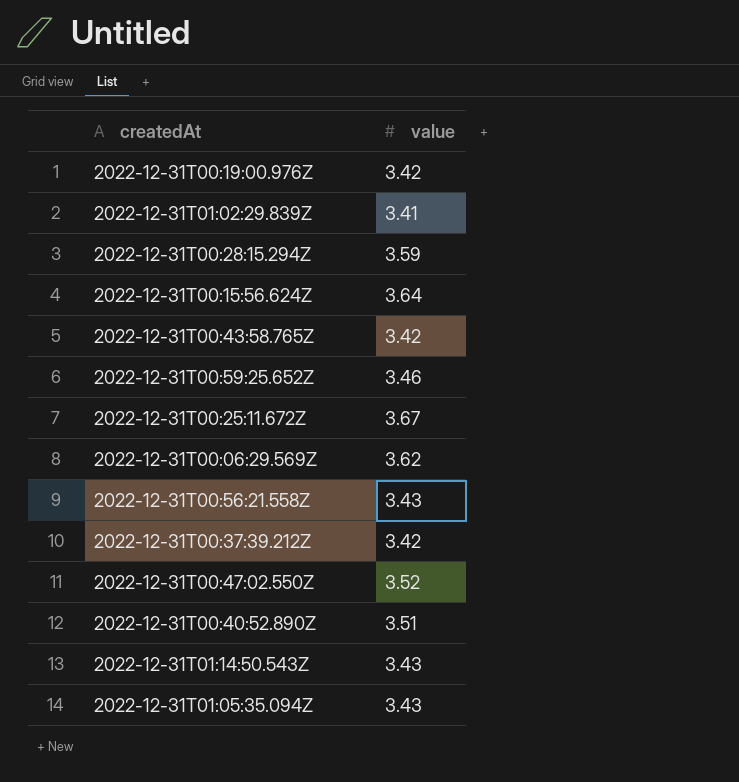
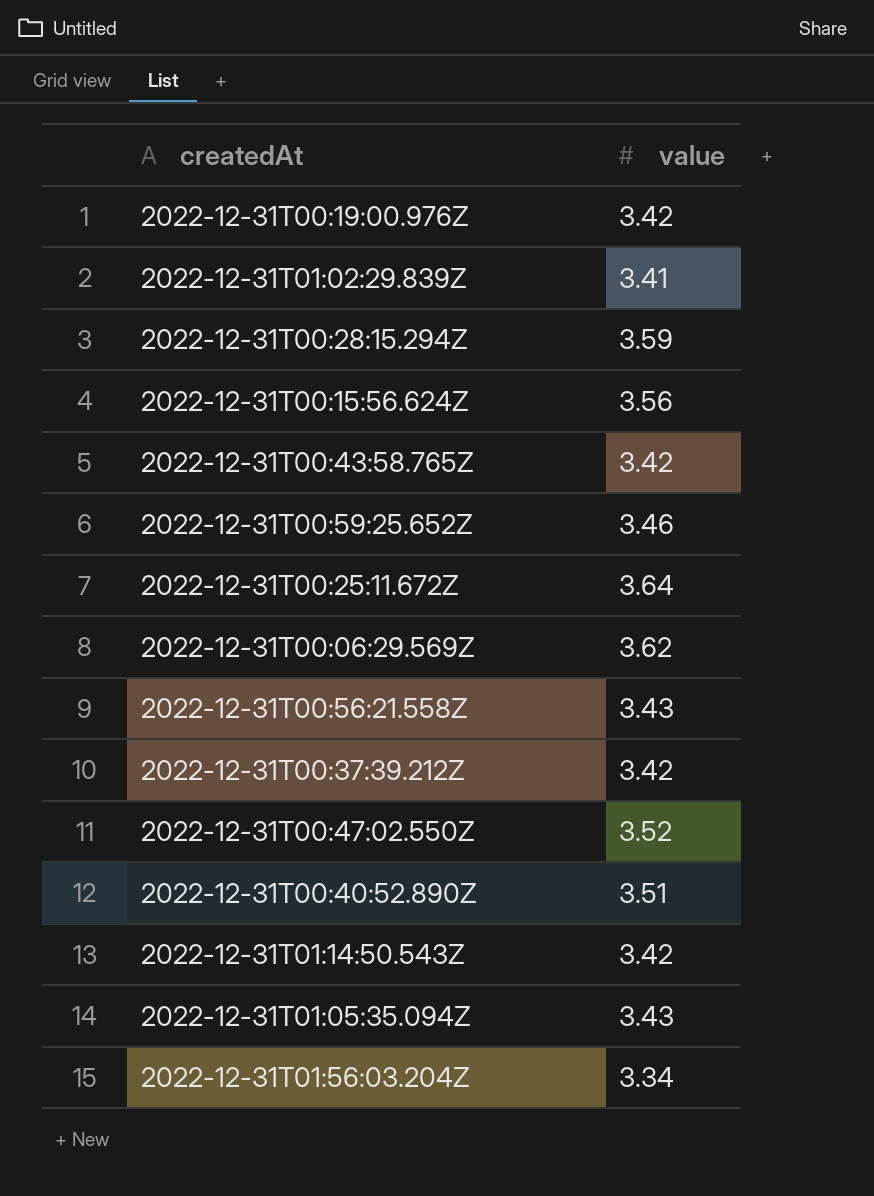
2022-12-31T00:15:56.624Z | value: 3.64 -> 3.56
2022-12-31T00:25:11.672Z | value: 3.67 -> 3.64
2022-12-31T01:14:50.543Z | value: 3.43 -> 3.42
row 2022-12-31T01:56:03.204Z: none -> 3.34

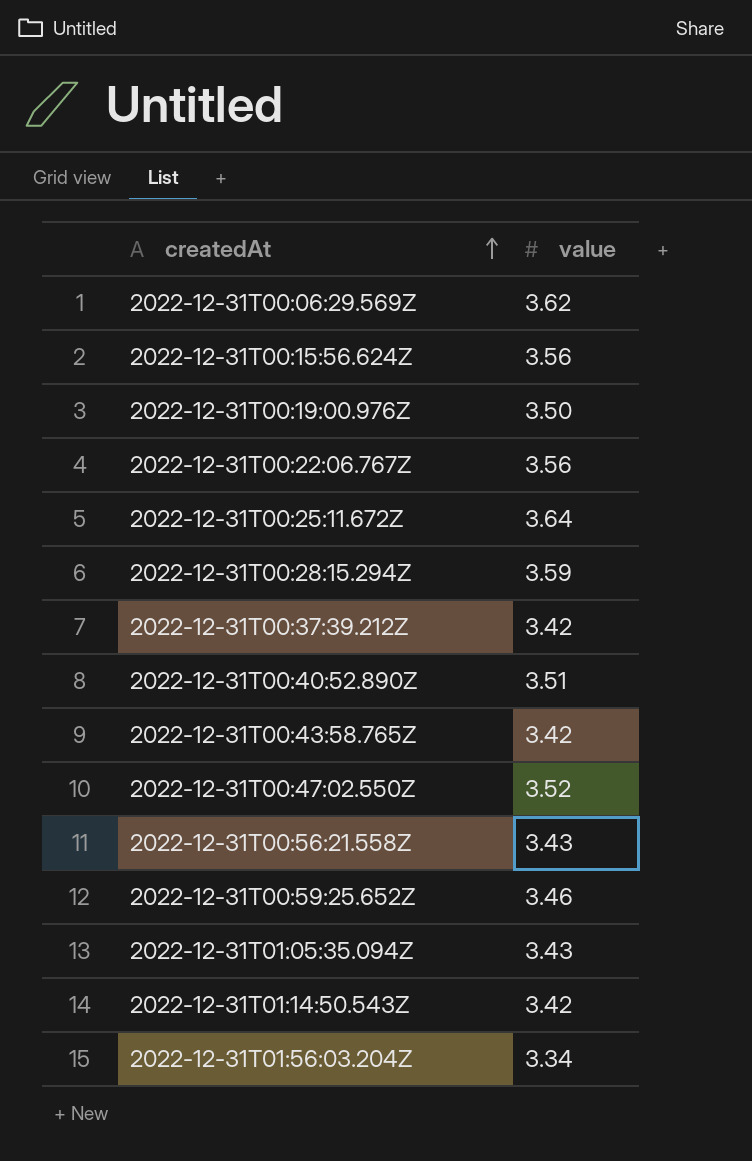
row order: none -> createdAt ascending
row 2022-12-31T01:02:29.839Z: 3.41 -> none
2022-12-31T00:19:00.976Z | value: 3.42 -> 3.50
row 2022-12-31T00:22:06.767Z: none -> 3.56

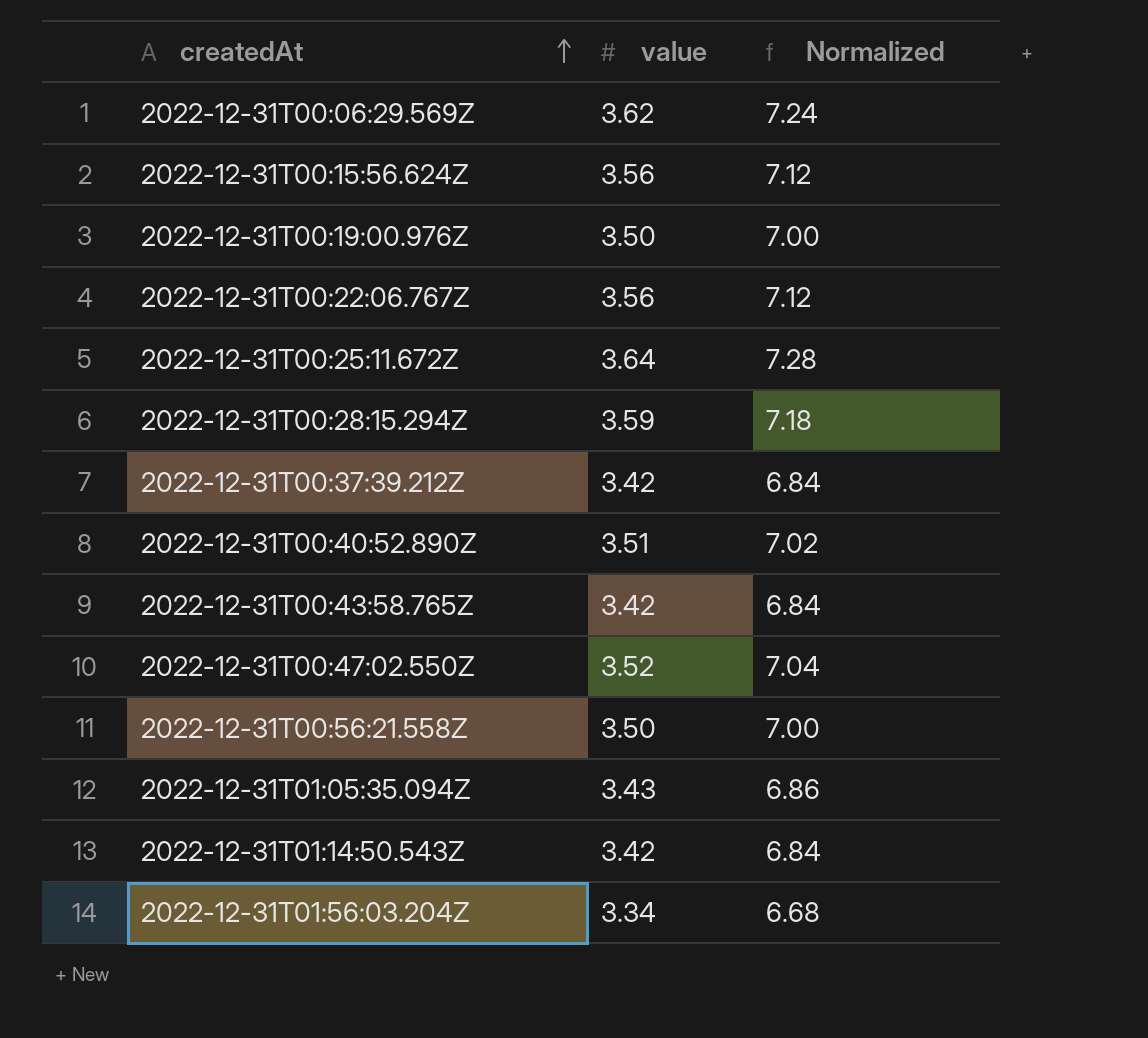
column Normalized | formula: none -> [value] * 2
row 2022-12-31T00:59:25.652Z: 3.46 -> none
2022-12-31T00:56:21.558Z | value: 3.43 -> 3.50

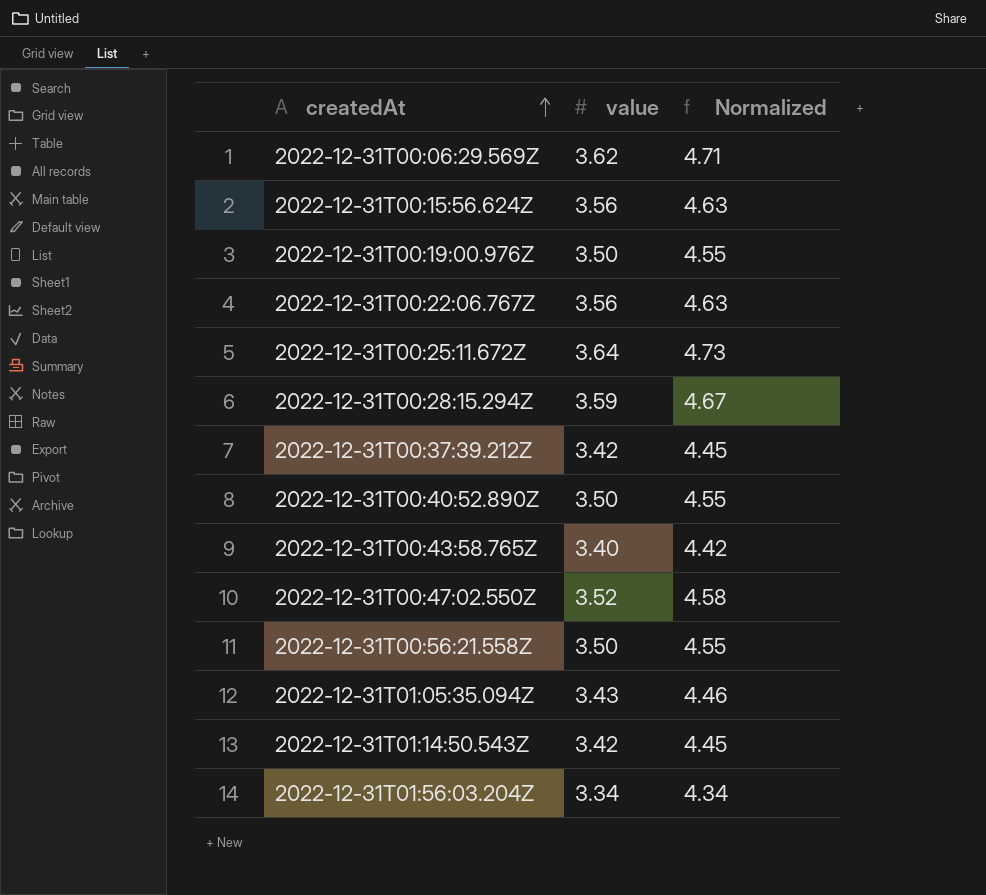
column Normalized | formula: [value] * 2 -> [value] * 1.3
2022-12-31T00:40:52.890Z | value: 3.51 -> 3.50
2022-12-31T00:43:58.765Z | value: 3.42 -> 3.40

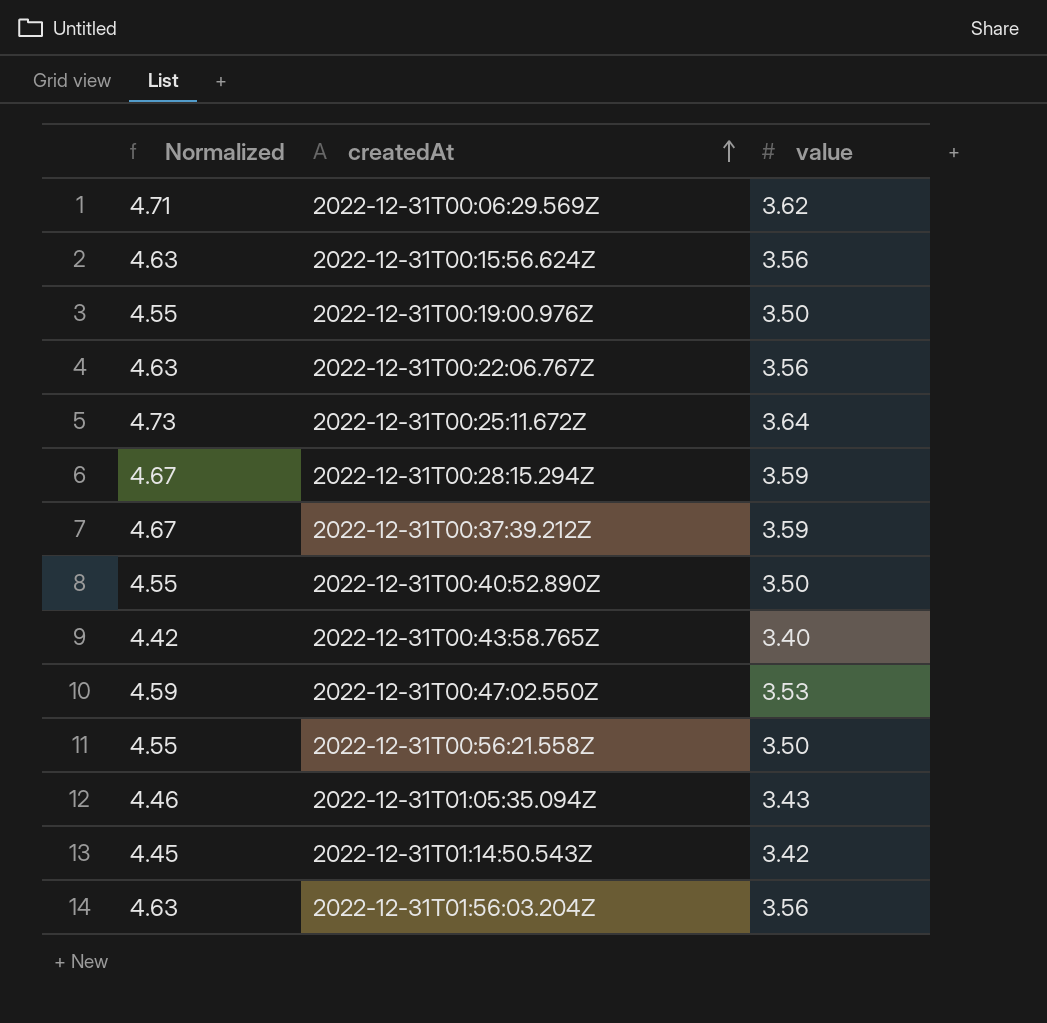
column Normalized | position: 3 -> 1
2022-12-31T00:37:39.212Z | Normalized: 4.45 -> 4.67
2022-12-31T00:37:39.212Z | value: 3.42 -> 3.59
2022-12-31T00:47:02.550Z | Normalized: 4.58 -> 4.59
2022-12-31T00:47:02.550Z | value: 3.52 -> 3.53
2022-12-31T01:56:03.204Z | Normalized: 4.34 -> 4.63
2022-12-31T01:56:03.204Z | value: 3.34 -> 3.56

